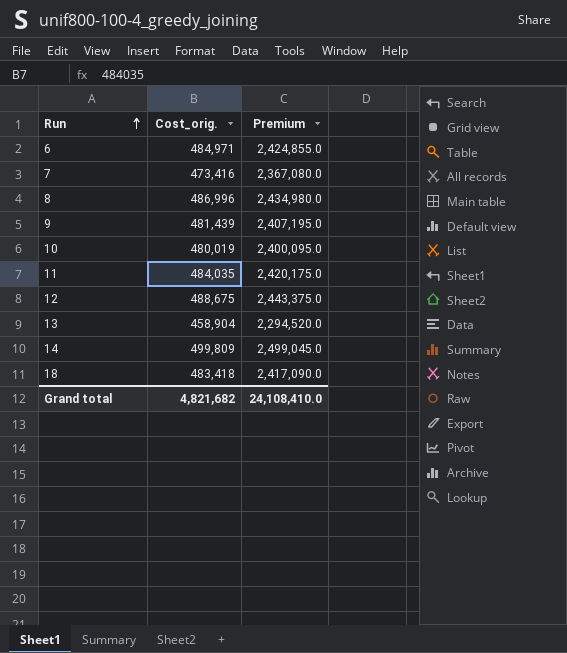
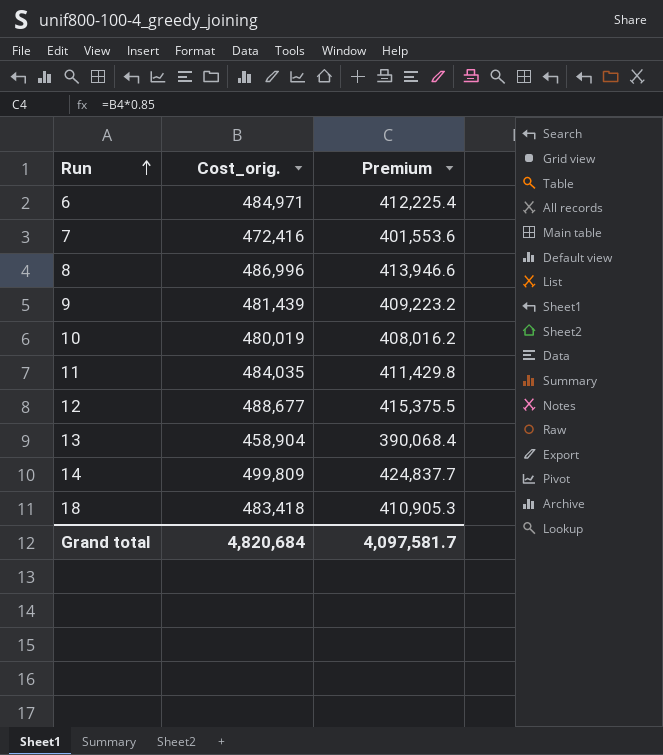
column Premium | formula: [Cost_orig.] * 5 -> [Cost_orig.] * 0.85
7 | Cost_orig.: 473,416 -> 472,416
12 | Cost_orig.: 488,675 -> 488,677
Grand total | Cost_orig.: 4,821,682 -> 4,820,684
Grand total | Premium: 24,108,410.0 -> 4,097,581.7

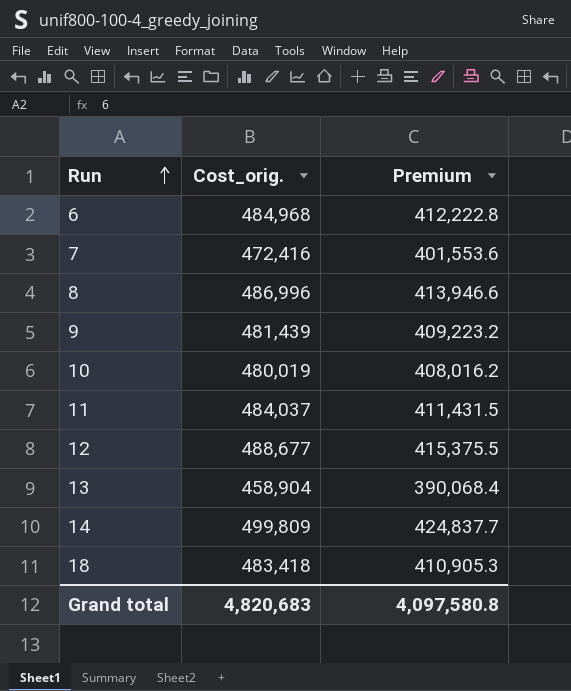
6 | Cost_orig.: 484,971 -> 484,968
6 | Premium: 412,225.4 -> 412,222.8
11 | Cost_orig.: 484,035 -> 484,037
11 | Premium: 411,429.8 -> 411,431.5
Grand total | Cost_orig.: 4,820,684 -> 4,820,683
Grand total | Premium: 4,097,581.7 -> 4,097,580.8

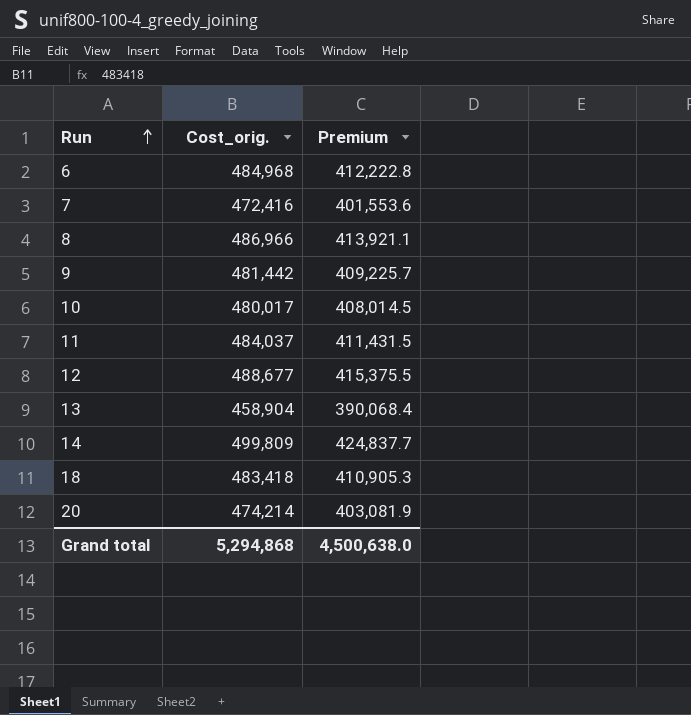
8 | Cost_orig.: 486,996 -> 486,966
8 | Premium: 413,946.6 -> 413,921.1
9 | Cost_orig.: 481,439 -> 481,442
9 | Premium: 409,223.2 -> 409,225.7
10 | Cost_orig.: 480,019 -> 480,017
10 | Premium: 408,016.2 -> 408,014.5
row 20: none -> 474,214 | 403,081.9
Grand total | Cost_orig.: 4,820,683 -> 5,294,868
Grand total | Premium: 4,097,580.8 -> 4,500,638.0

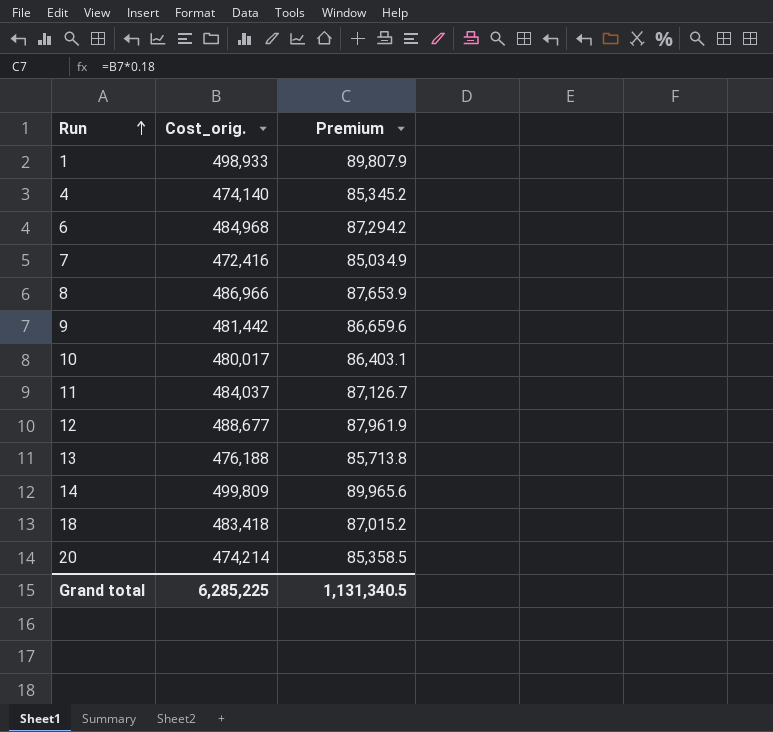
column Premium | formula: [Cost_orig.] * 0.85 -> [Cost_orig.] * 0.18
row 1: none -> 498,933 | 89,807.9
row 4: none -> 474,140 | 85,345.2
13 | Cost_orig.: 458,904 -> 476,188
Grand total | Cost_orig.: 5,294,868 -> 6,285,225
Grand total | Premium: 4,500,638.0 -> 1,131,340.5

